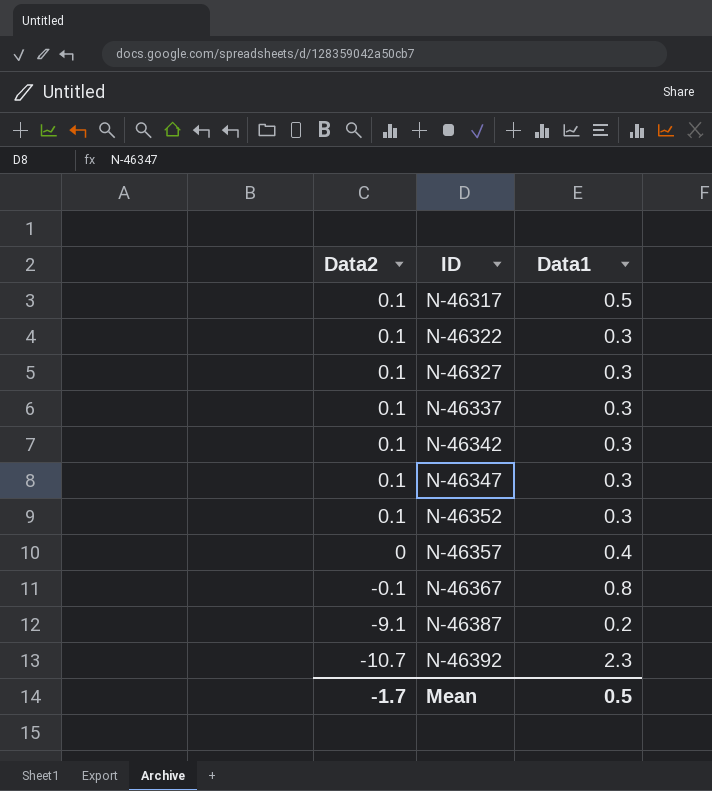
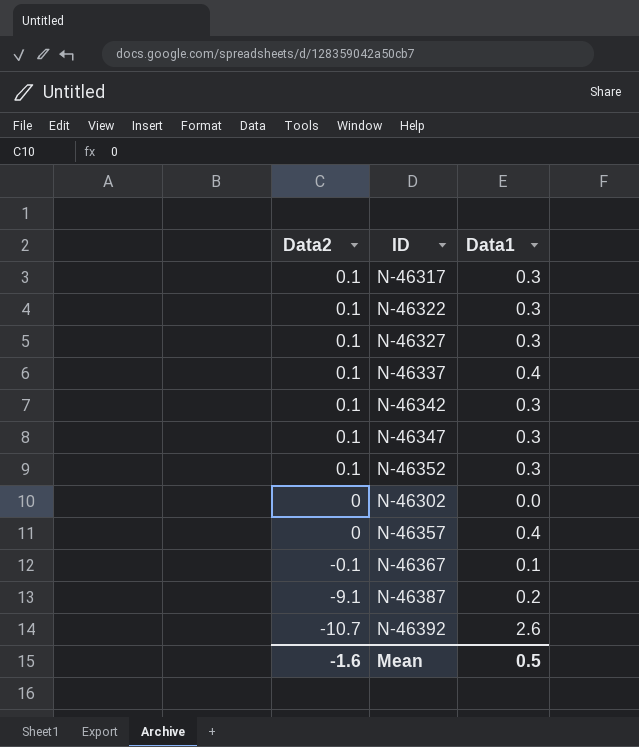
N-46317 | Data1: 0.5 -> 0.3
N-46337 | Data1: 0.3 -> 0.4
row N-46302: none -> 0 | 0.0
N-46367 | Data1: 0.8 -> 0.1
N-46392 | Data1: 2.3 -> 2.6
Mean | Data2: -1.7 -> -1.6

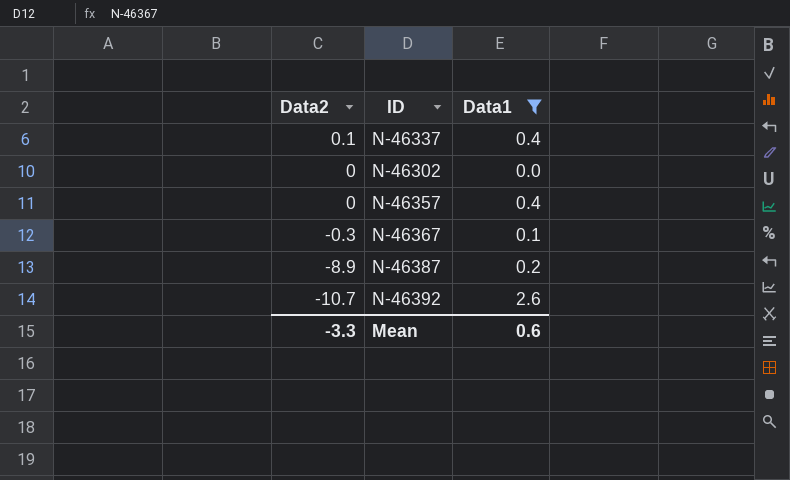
filter: none -> Data1 != 0.3
N-46367 | Data2: -0.1 -> -0.3
N-46387 | Data2: -9.1 -> -8.9
Mean | Data2: -1.6 -> -3.3
Mean | Data1: 0.5 -> 0.6

